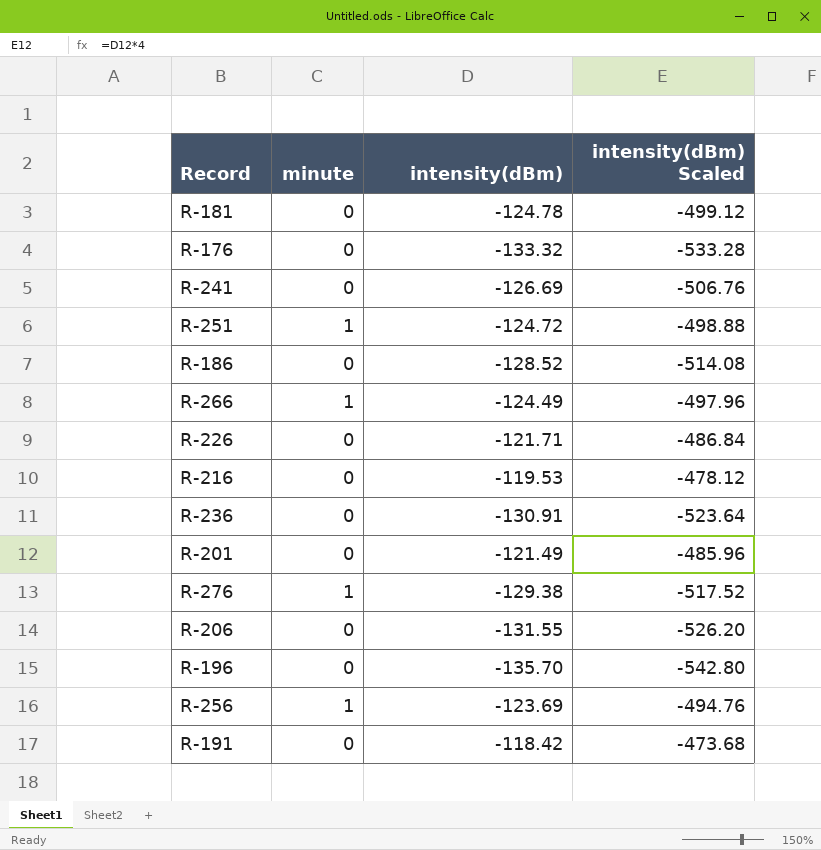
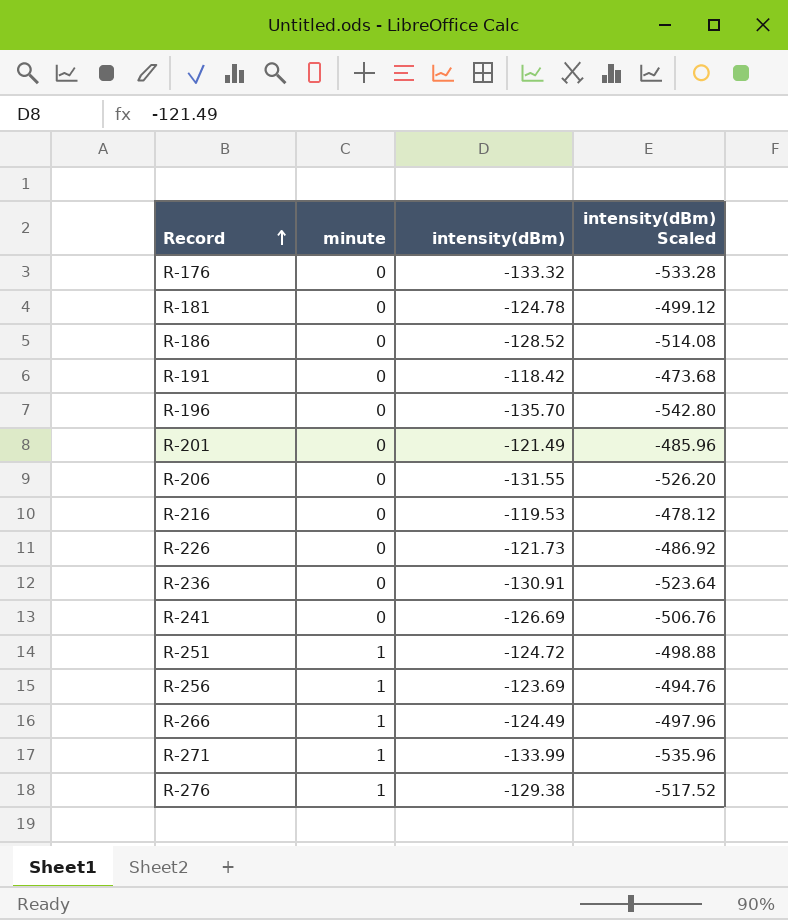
row order: none -> Record ascending
R-226 | intensity(dBm): -121.71 -> -121.73
R-226 | intensity(dBm) Scaled: -486.84 -> -486.92
row R-271: none -> 1 | -133.99 | -535.96

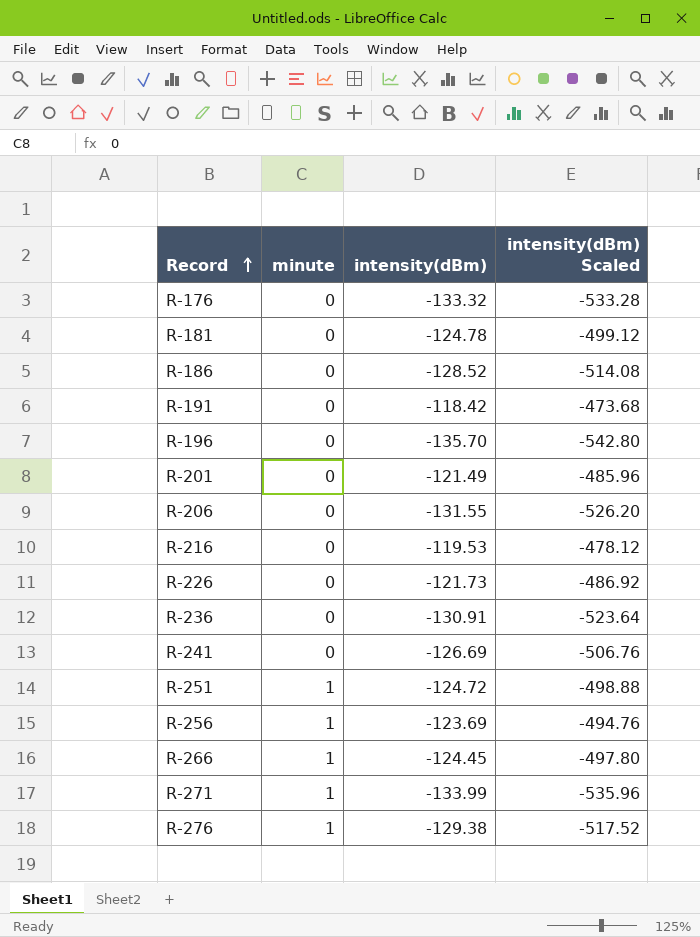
R-266 | intensity(dBm): -124.49 -> -124.45
R-266 | intensity(dBm) Scaled: -497.96 -> -497.80

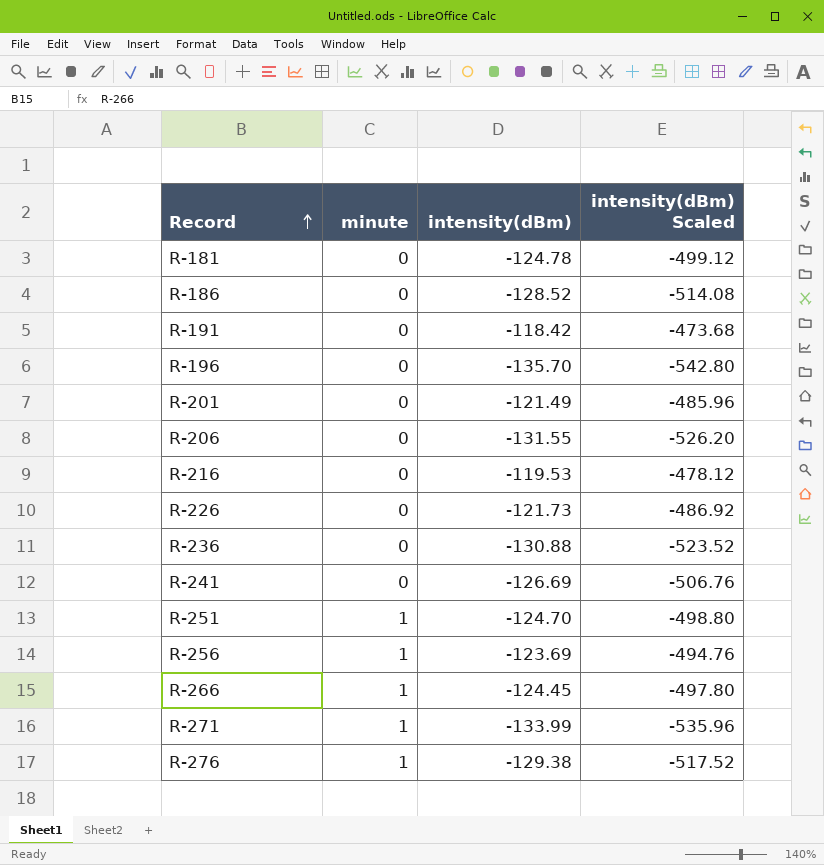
row R-176: 0 | -133.32 | -533.28 -> none
R-236 | intensity(dBm): -130.91 -> -130.88
R-236 | intensity(dBm) Scaled: -523.64 -> -523.52
R-251 | intensity(dBm): -124.72 -> -124.70
R-251 | intensity(dBm) Scaled: -498.88 -> -498.80

